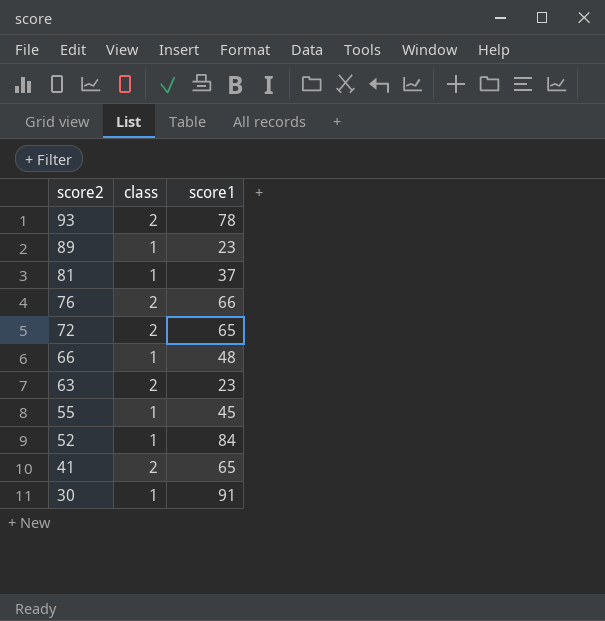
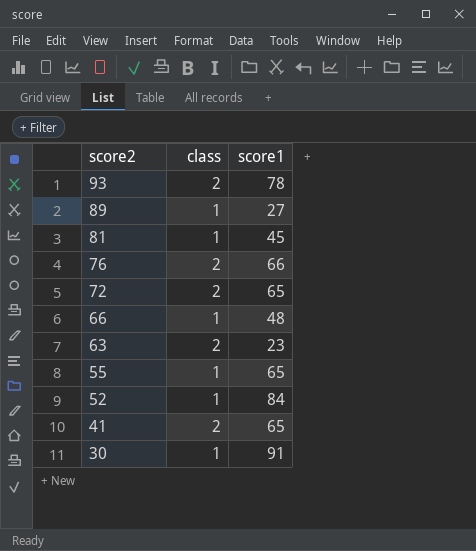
89 | score1: 23 -> 27
81 | score1: 37 -> 45
55 | score1: 45 -> 65

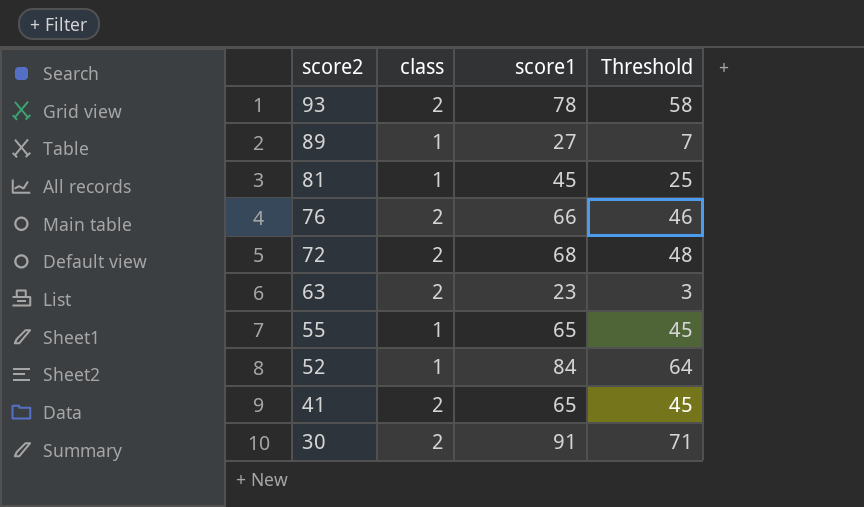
column Threshold | formula: none -> [score1] - 20
row 66: 1 | 48 -> none
72 | score1: 65 -> 68
30 | class: 1 -> 2

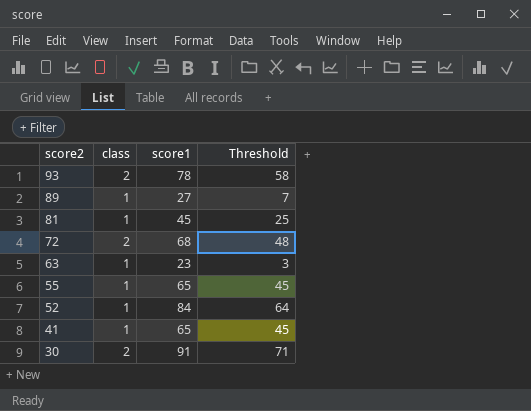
row 76: 2 | 66 | 46 -> none
63 | class: 2 -> 1
41 | class: 2 -> 1

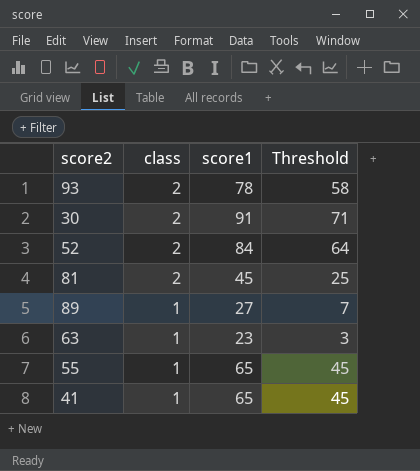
row order: score2 descending -> class descending
row 72: 2 | 68 | 48 -> none
52 | class: 1 -> 2
81 | class: 1 -> 2

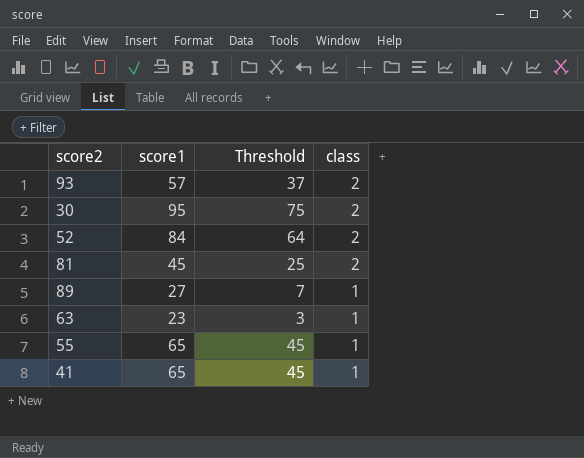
column class | position: 2 -> 4
93 | score1: 78 -> 57
93 | Threshold: 58 -> 37
30 | score1: 91 -> 95
30 | Threshold: 71 -> 75

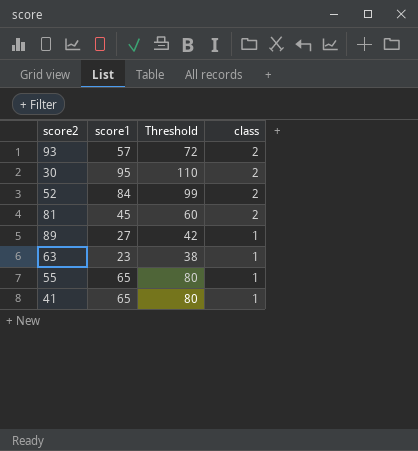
column Threshold | formula: [score1] - 20 -> [score1] + 15

